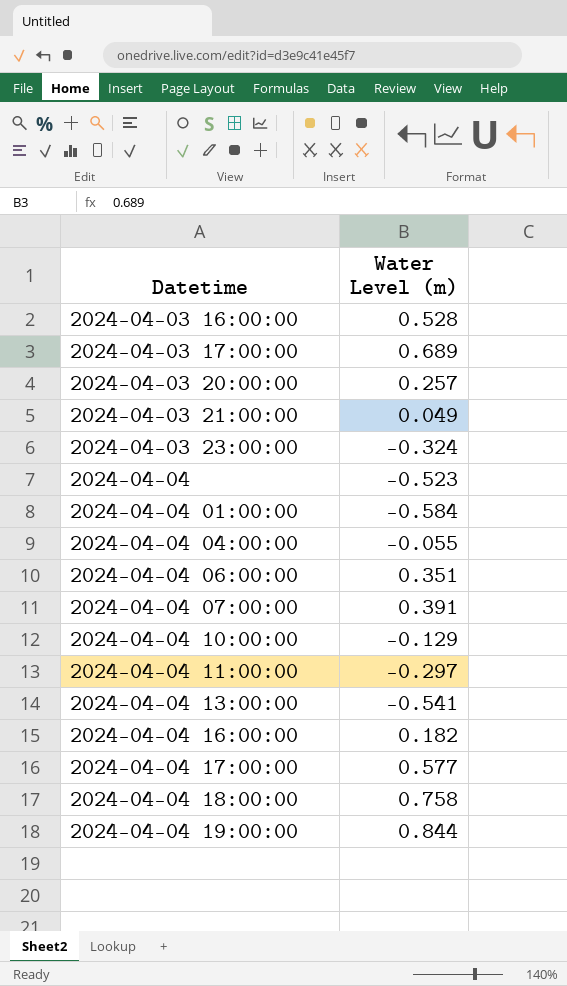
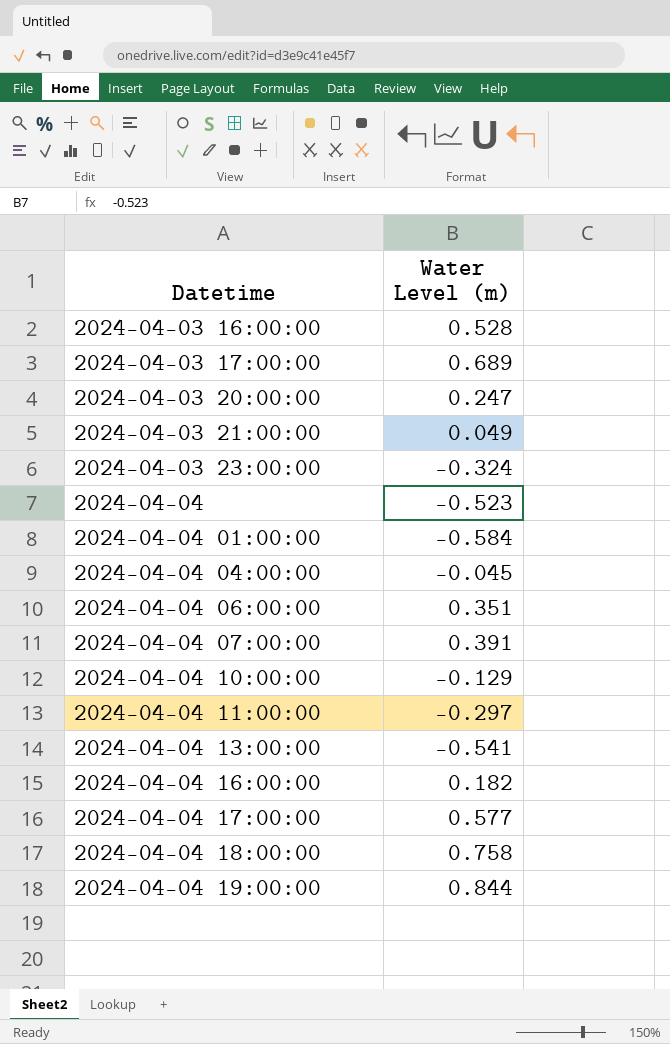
2024-04-03 20:00:00 | Water Level (m): 0.257 -> 0.247
2024-04-04 04:00:00 | Water Level (m): -0.055 -> -0.045

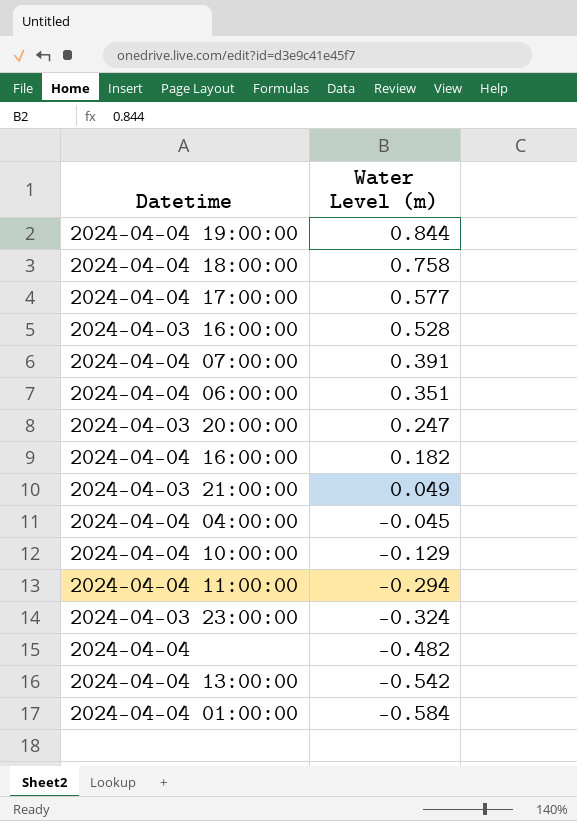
row order: Datetime ascending -> Water Level (m) descending
row 2024-04-03 17:00:00: 0.689 -> none
2024-04-04 11:00:00 | Water Level (m): -0.297 -> -0.294
2024-04-04 | Water Level (m): -0.523 -> -0.482
2024-04-04 13:00:00 | Water Level (m): -0.541 -> -0.542

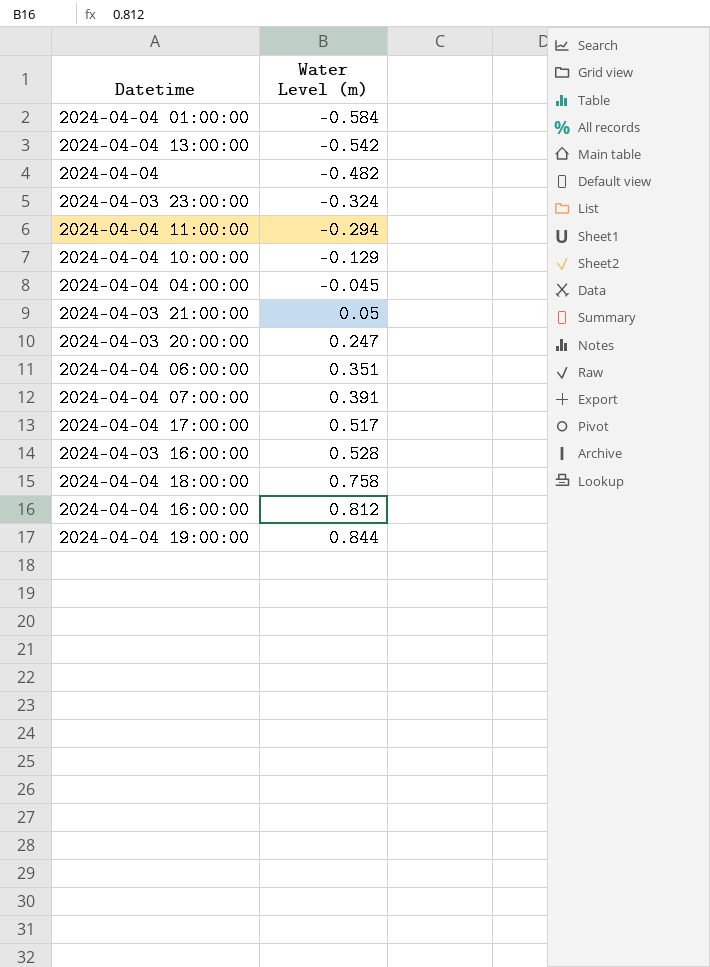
row order: Water Level (m) descending -> Water Level (m) ascending
2024-04-03 21:00:00 | Water Level (m): 0.049 -> 0.05
2024-04-04 17:00:00 | Water Level (m): 0.577 -> 0.517
2024-04-04 16:00:00 | Water Level (m): 0.182 -> 0.812

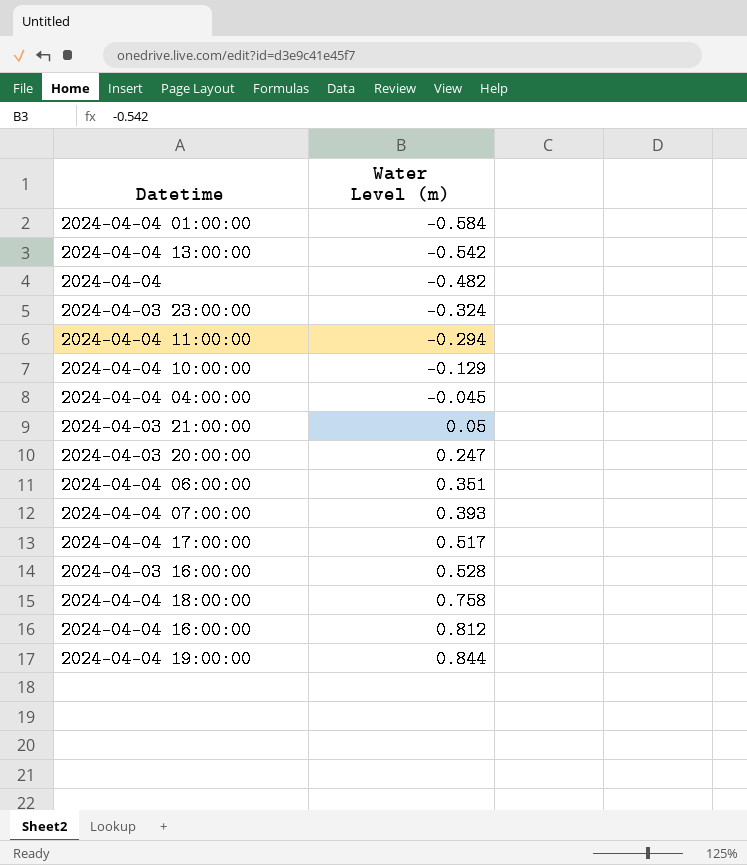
2024-04-04 07:00:00 | Water Level (m): 0.391 -> 0.393

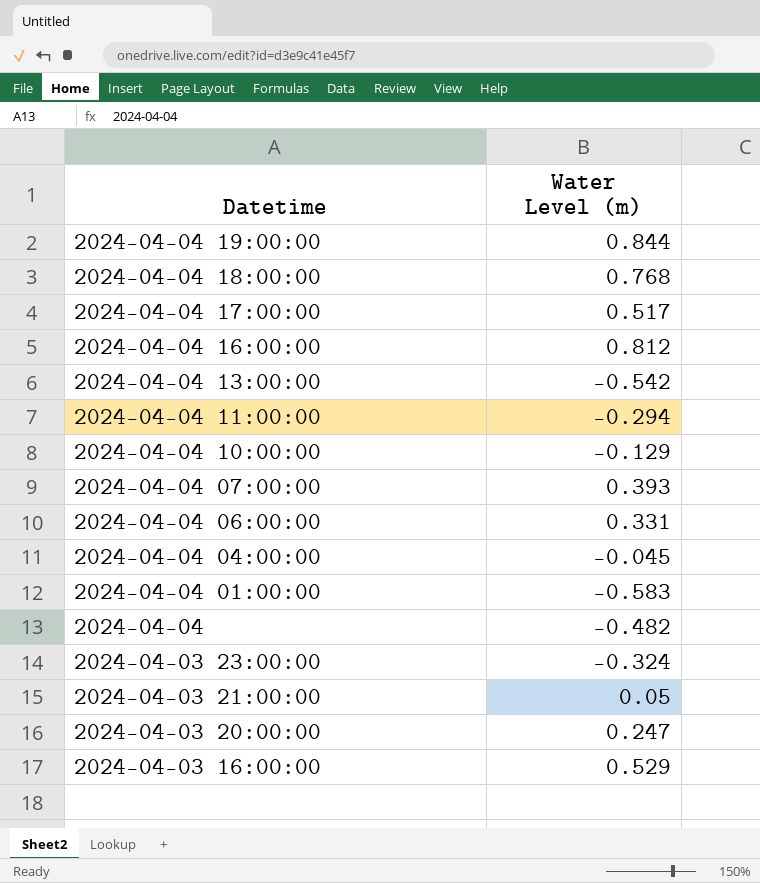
row order: Water Level (m) ascending -> Datetime descending
2024-04-04 18:00:00 | Water Level (m): 0.758 -> 0.768
2024-04-04 06:00:00 | Water Level (m): 0.351 -> 0.331
2024-04-04 01:00:00 | Water Level (m): -0.584 -> -0.583
2024-04-03 16:00:00 | Water Level (m): 0.528 -> 0.529

